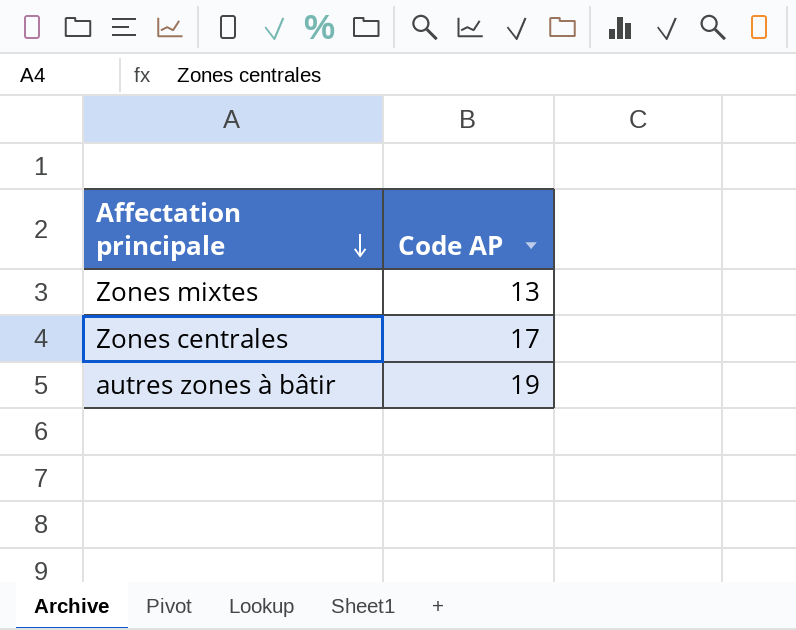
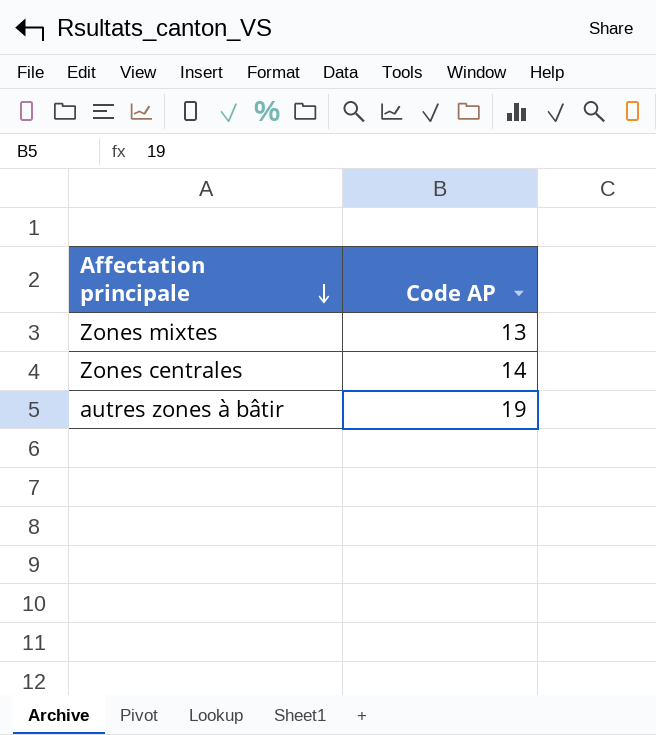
Zones centrales | Code AP: 17 -> 14

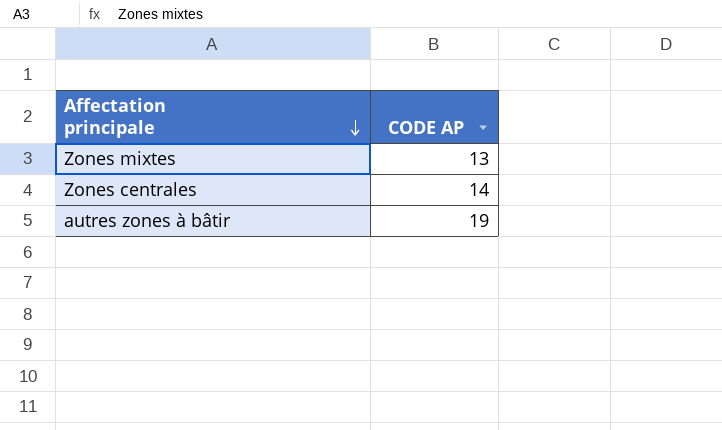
column name: Code AP -> CODE AP

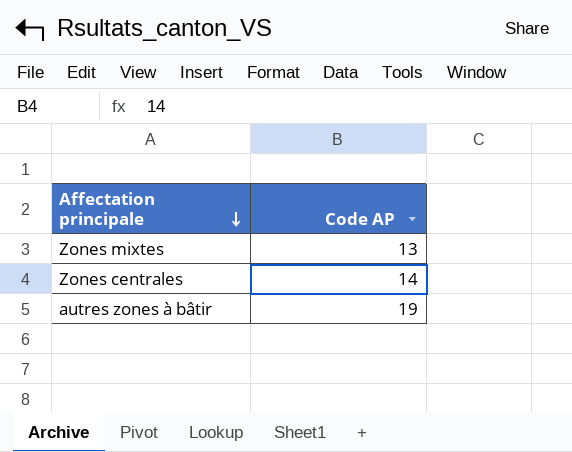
column name: CODE AP -> Code AP

